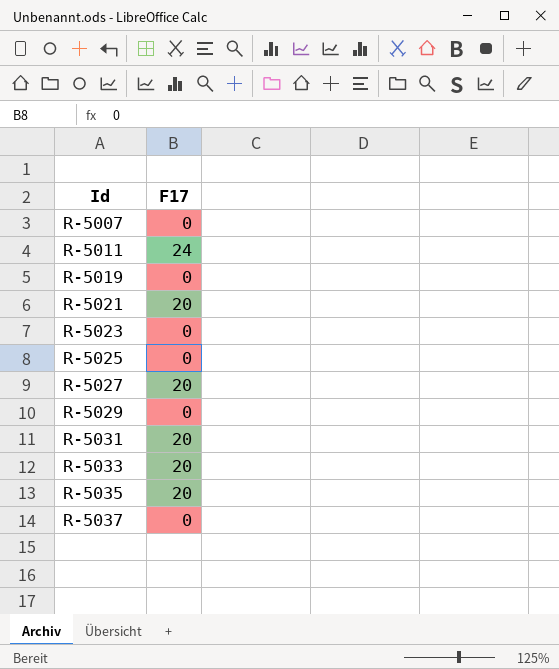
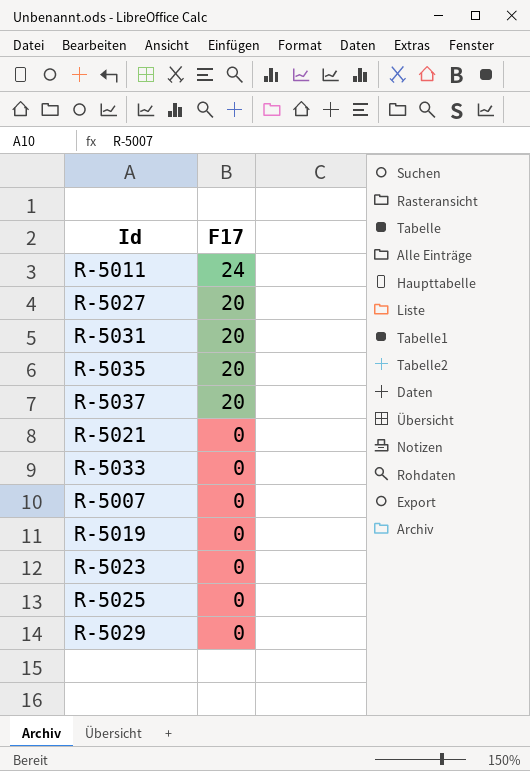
row order: Id ascending -> F17 descending
R-5037 | F17: 0 -> 20
R-5021 | F17: 20 -> 0
R-5033 | F17: 20 -> 0

